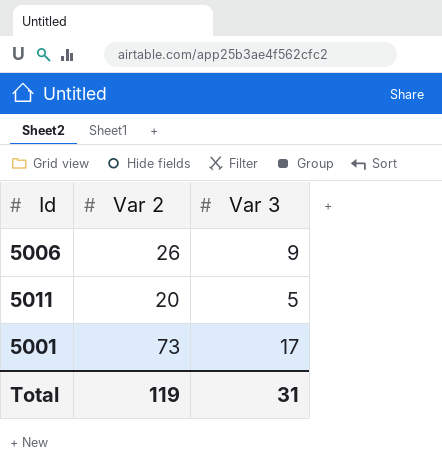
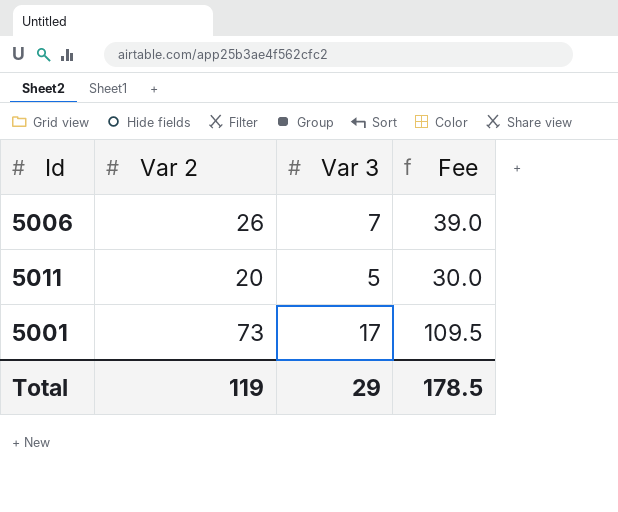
column Fee | formula: none -> [Var 2] * 1.5
5006 | Var 3: 9 -> 7
Total | Var 3: 31 -> 29

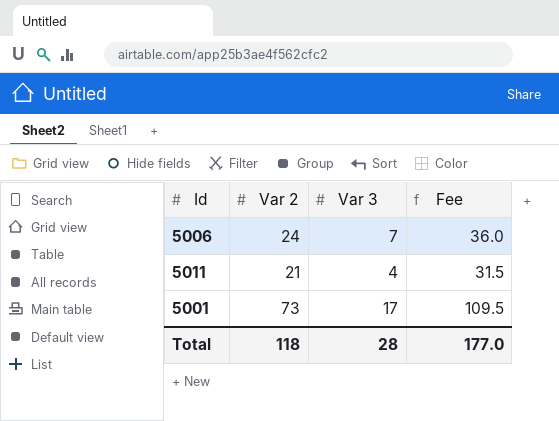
5006 | Var 2: 26 -> 24
5006 | Fee: 39.0 -> 36.0
5011 | Var 2: 20 -> 21
5011 | Var 3: 5 -> 4
5011 | Fee: 30.0 -> 31.5
Total | Var 2: 119 -> 118
Total | Var 3: 29 -> 28
Total | Fee: 178.5 -> 177.0

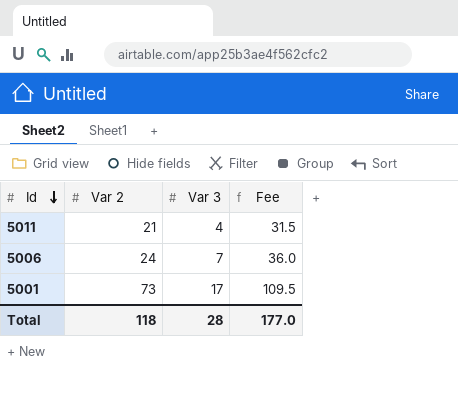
row order: none -> Id descending

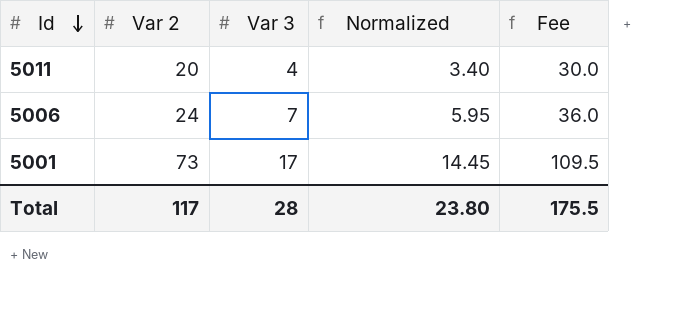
column Normalized | formula: none -> [Var 3] * 0.85
5011 | Var 2: 21 -> 20
5011 | Fee: 31.5 -> 30.0
Total | Var 2: 118 -> 117
Total | Fee: 177.0 -> 175.5

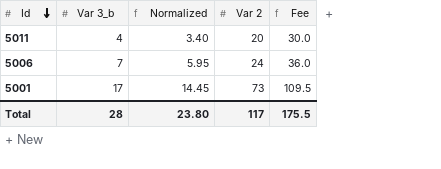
column name: Var 3 -> Var 3_b
column Var 2 | position: 2 -> 4

